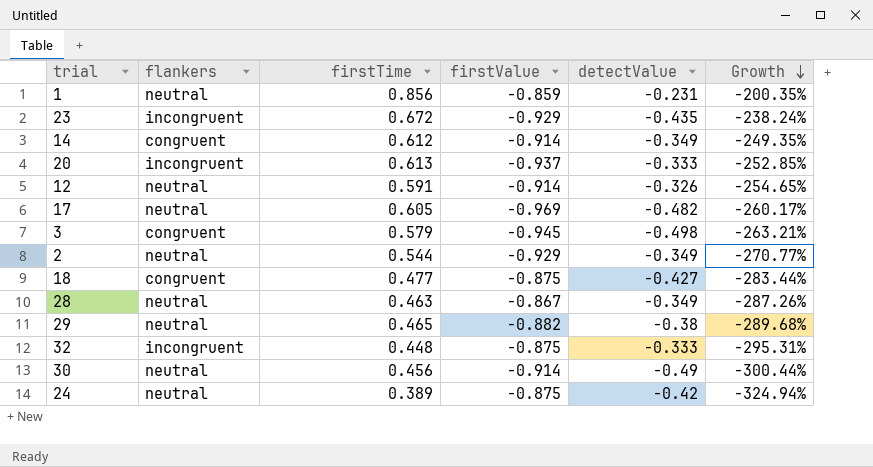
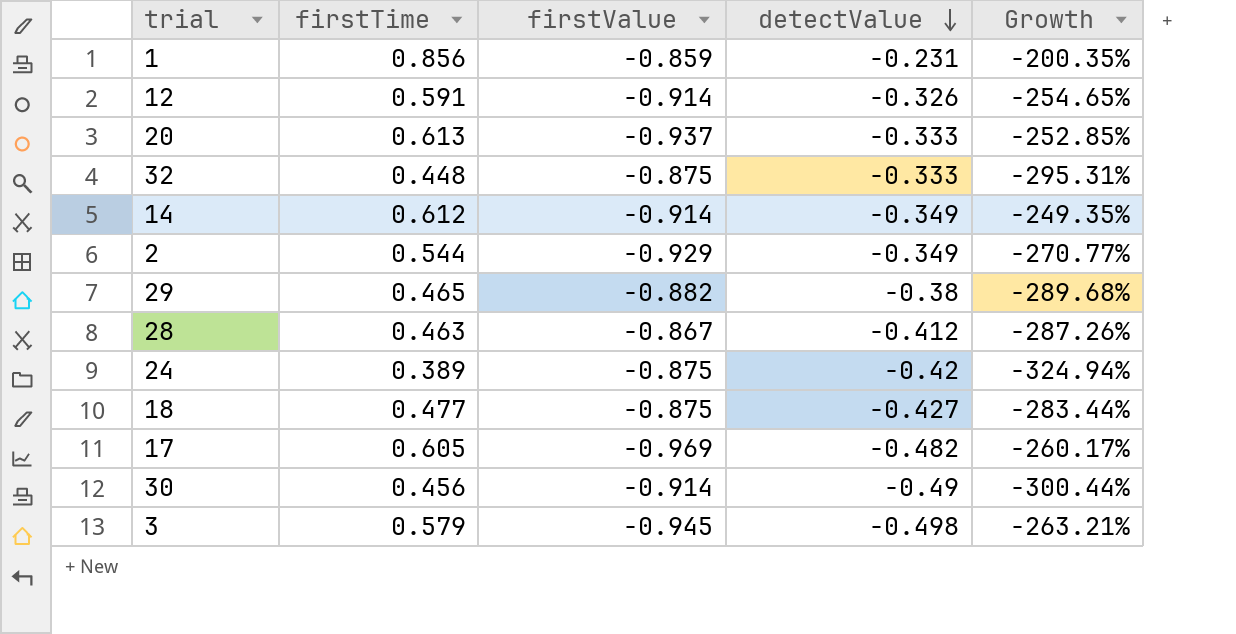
row order: Growth descending -> detectValue descending
column flankers | position: 2 -> none
row 23: incongruent | 0.672 | -0.929 | -0.435 | -238.24% -> none
28 | detectValue: -0.349 -> -0.412

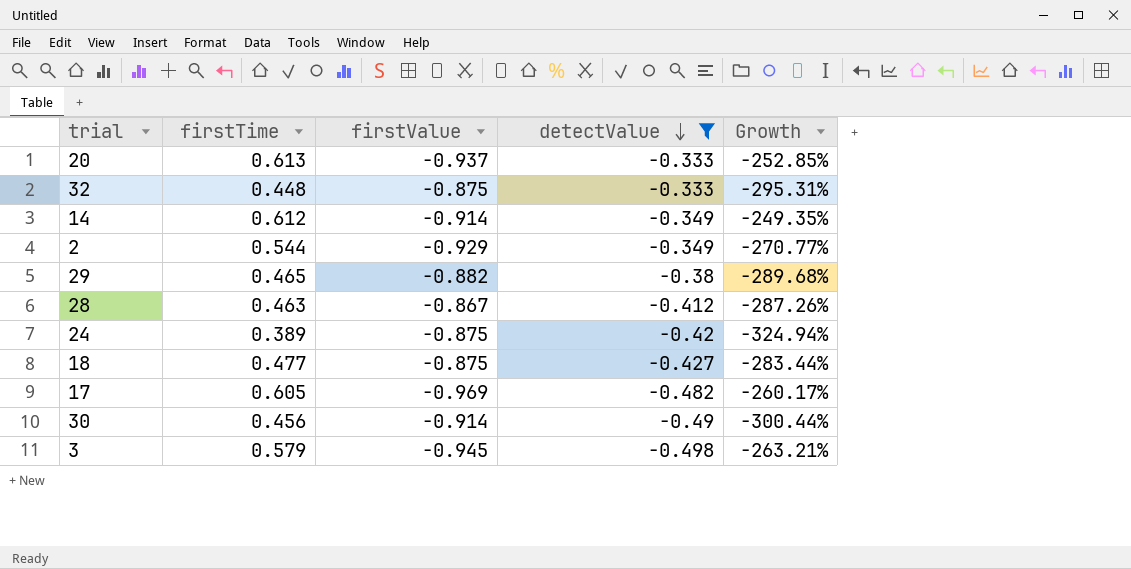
filter: none -> detectValue <= -0.333

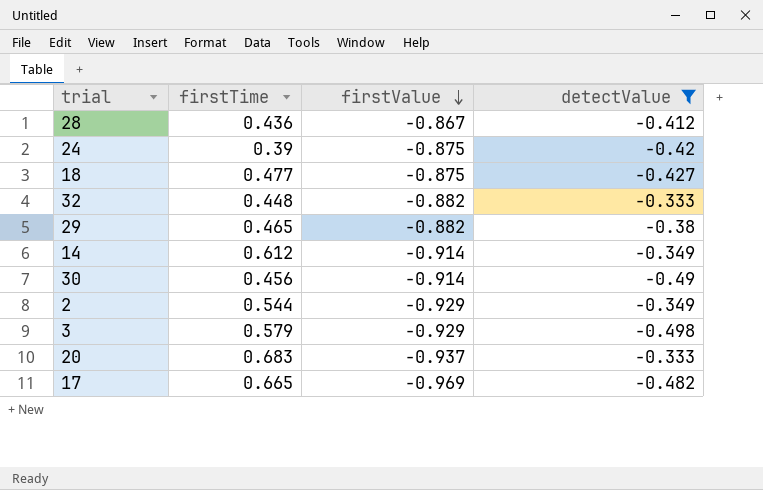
row order: detectValue descending -> firstValue descending
column Growth | formula: ([firstValue] - [firstTime]) / [firstTime] -> none
28 | firstTime: 0.463 -> 0.436
24 | firstTime: 0.389 -> 0.39
32 | firstValue: -0.875 -> -0.882
3 | firstValue: -0.945 -> -0.929
20 | firstTime: 0.613 -> 0.683
17 | firstTime: 0.605 -> 0.665

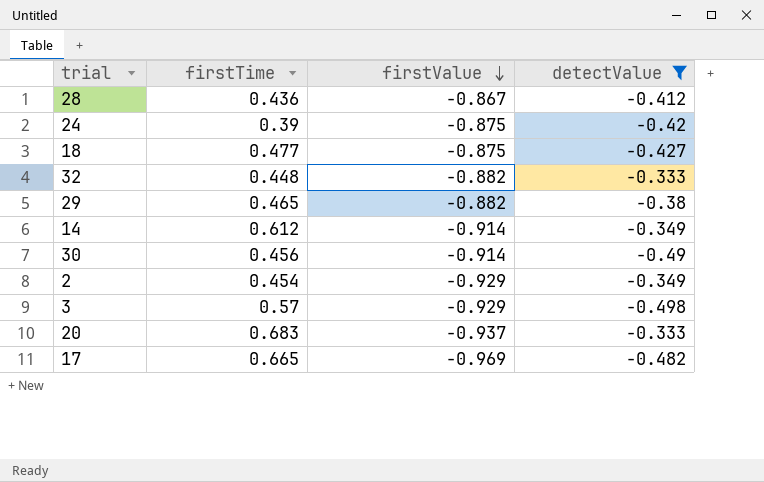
2 | firstTime: 0.544 -> 0.454
3 | firstTime: 0.579 -> 0.57

